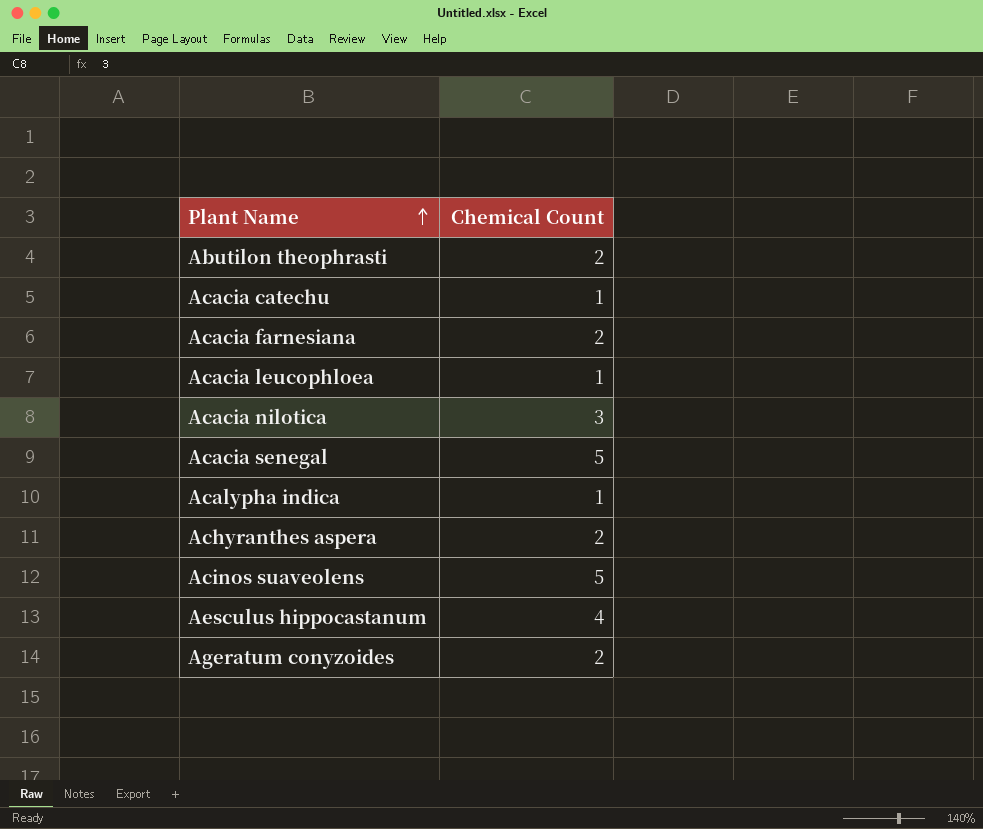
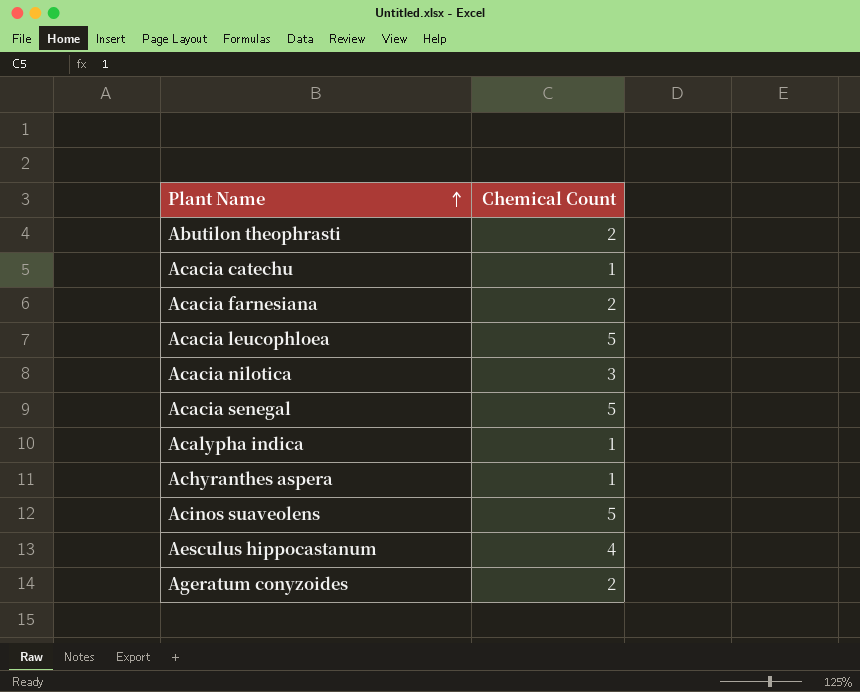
Acacia leucophloea | Chemical Count: 1 -> 5
Achyranthes aspera | Chemical Count: 2 -> 1

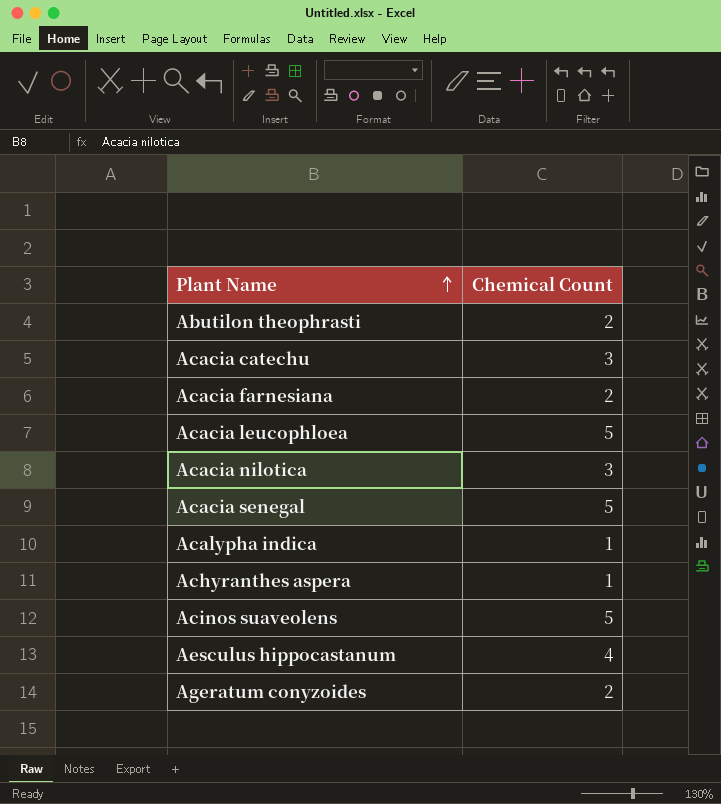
Acacia catechu | Chemical Count: 1 -> 3

